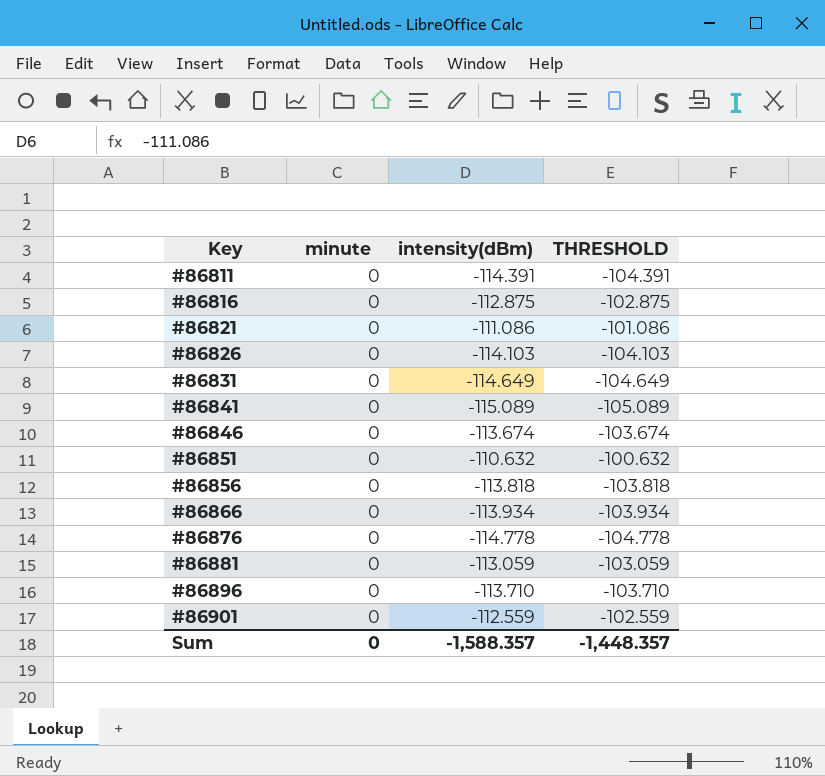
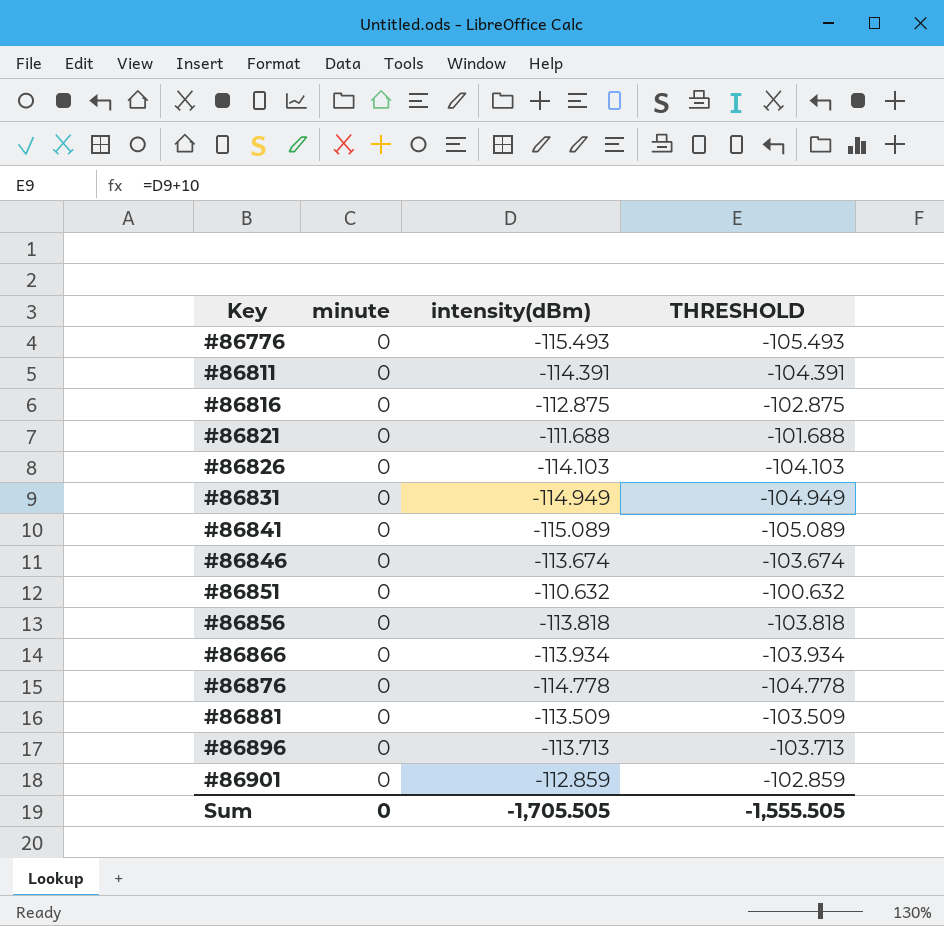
row #86776: none -> 0 | -115.493 | -105.493
#86821 | intensity(dBm): -111.086 -> -111.688
#86821 | THRESHOLD: -101.086 -> -101.688
#86831 | intensity(dBm): -114.649 -> -114.949
#86831 | THRESHOLD: -104.649 -> -104.949
#86881 | intensity(dBm): -113.059 -> -113.509
#86881 | THRESHOLD: -103.059 -> -103.509
#86896 | intensity(dBm): -113.710 -> -113.713
#86896 | THRESHOLD: -103.710 -> -103.713
#86901 | intensity(dBm): -112.559 -> -112.859
#86901 | THRESHOLD: -102.559 -> -102.859
Sum | intensity(dBm): -1,588.357 -> -1,705.505
Sum | THRESHOLD: -1,448.357 -> -1,555.505

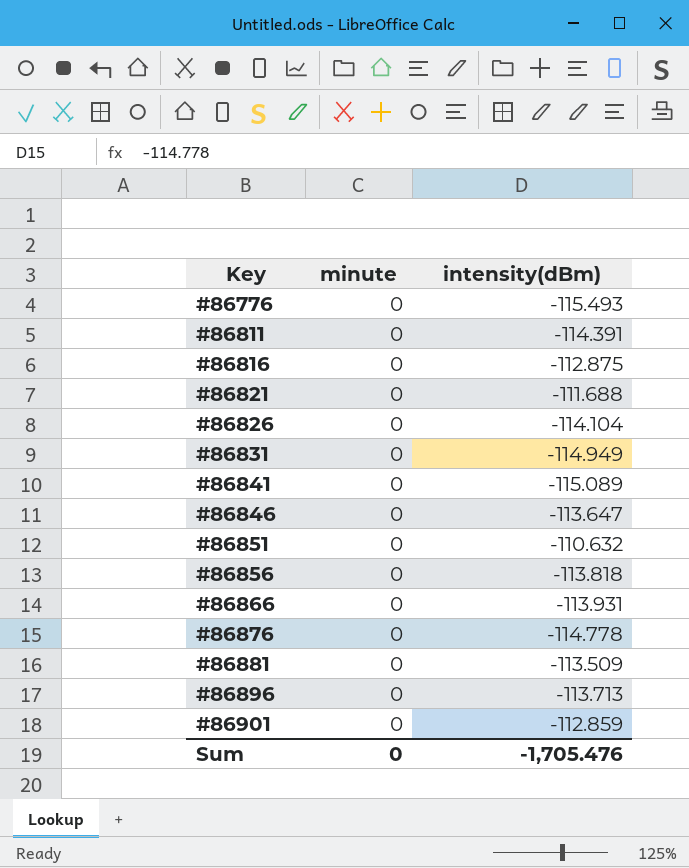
column THRESHOLD | formula: [intensity(dBm)] + 10 -> none
#86826 | intensity(dBm): -114.103 -> -114.104
#86846 | intensity(dBm): -113.674 -> -113.647
#86866 | intensity(dBm): -113.934 -> -113.931
Sum | intensity(dBm): -1,705.505 -> -1,705.476

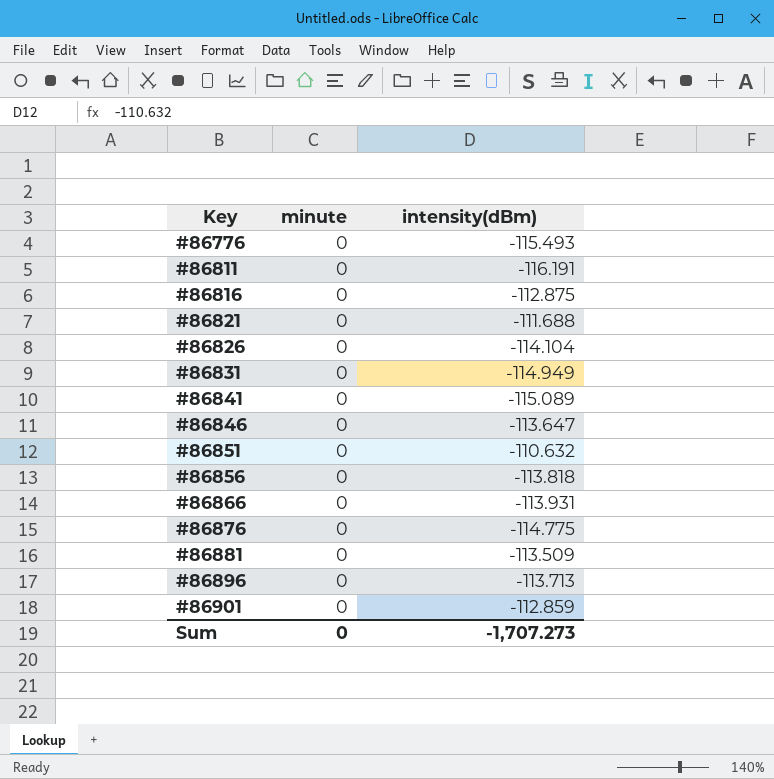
#86811 | intensity(dBm): -114.391 -> -116.191
#86876 | intensity(dBm): -114.778 -> -114.775
Sum | intensity(dBm): -1,705.476 -> -1,707.273

